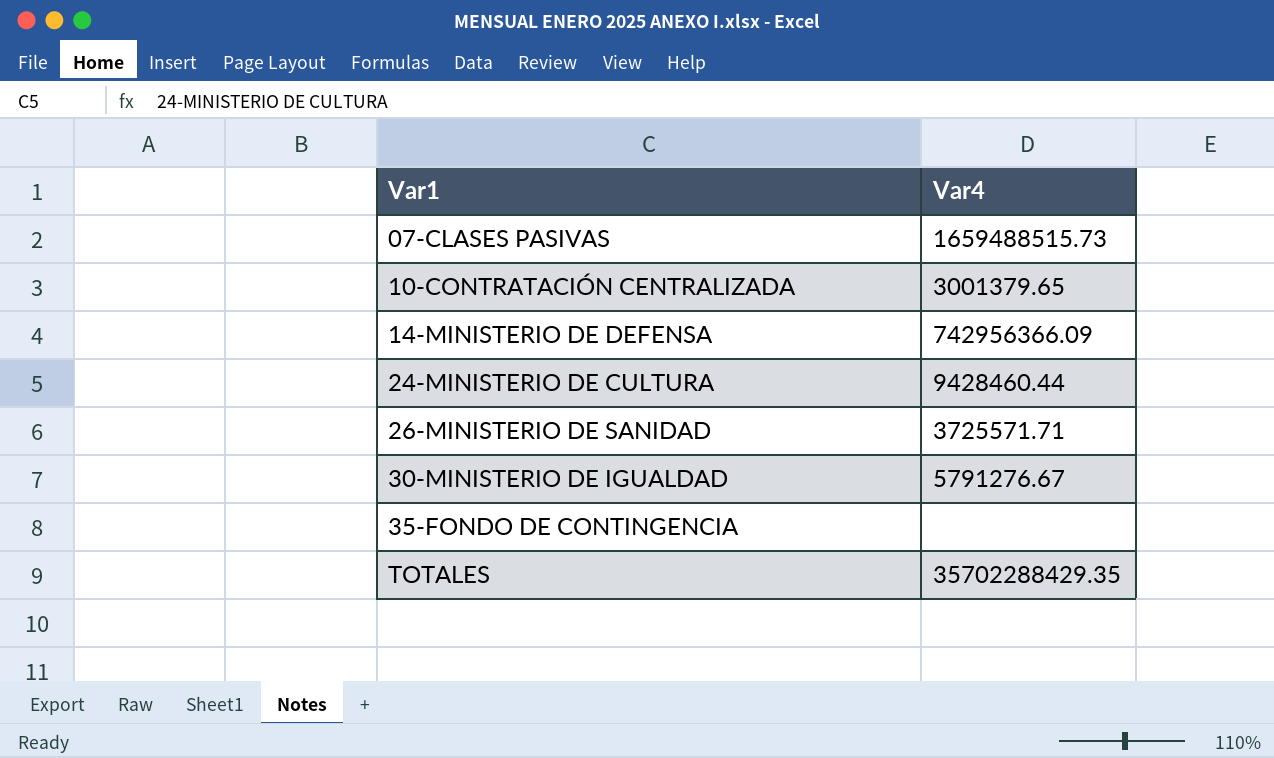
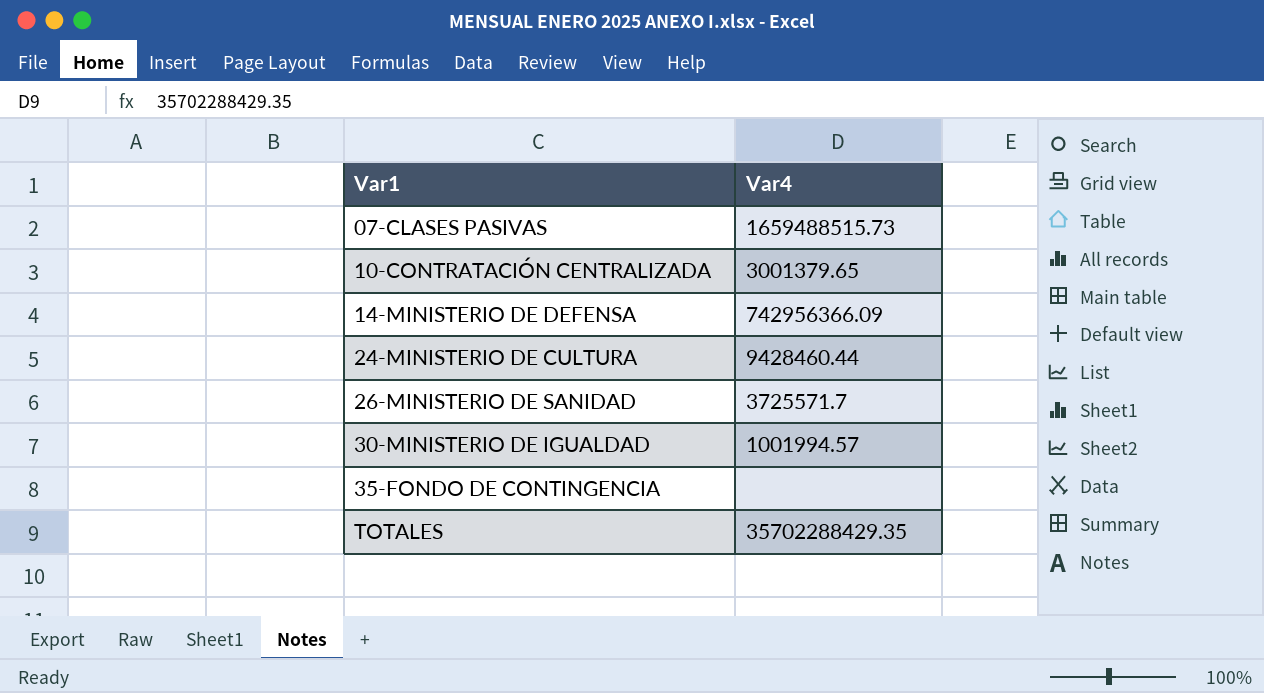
26-MINISTERIO DE SANIDAD | Var4: 3725571.71 -> 3725571.7
30-MINISTERIO DE IGUALDAD | Var4: 5791276.67 -> 1001994.57

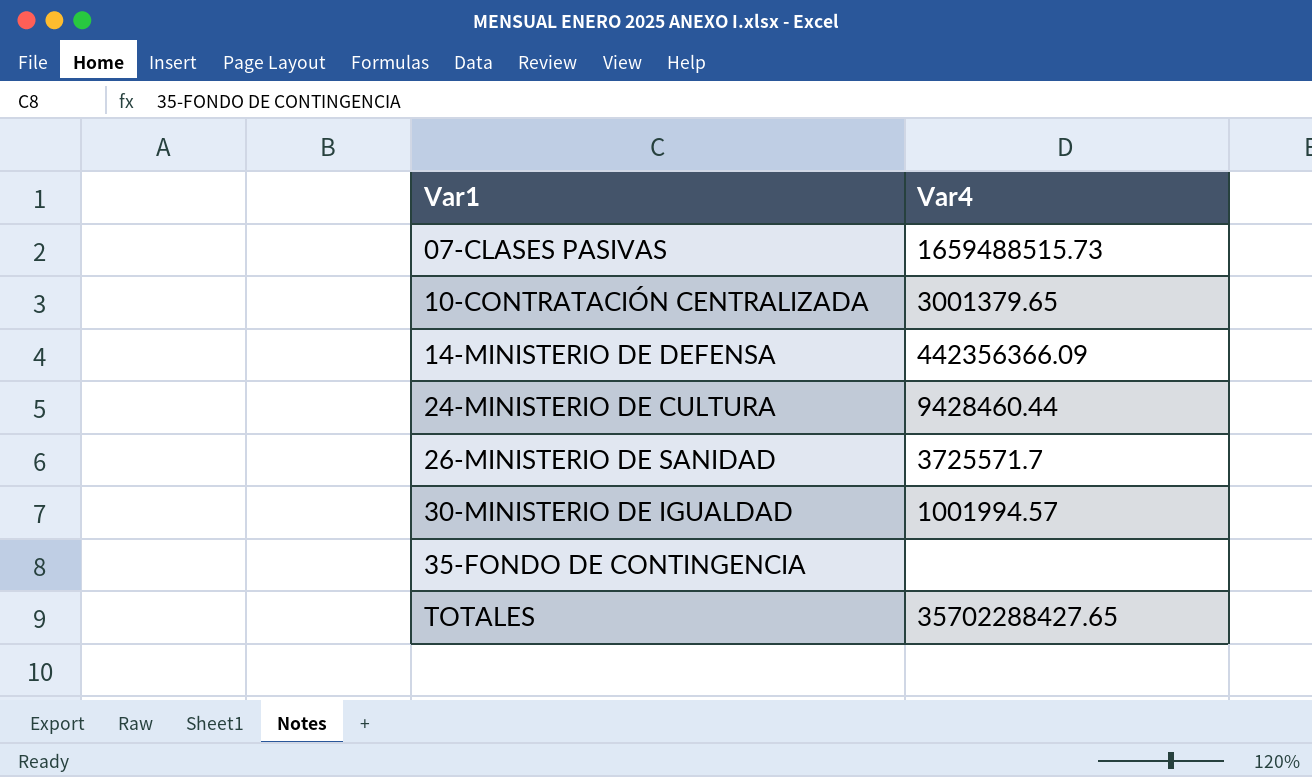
14-MINISTERIO DE DEFENSA | Var4: 742956366.09 -> 442356366.09
TOTALES | Var4: 35702288429.35 -> 35702288427.65

